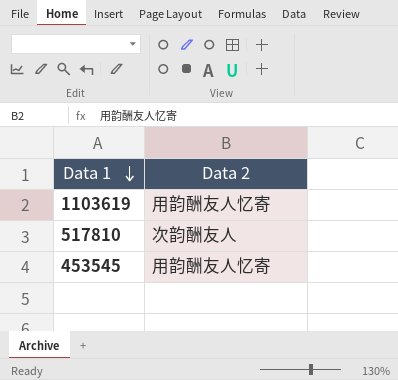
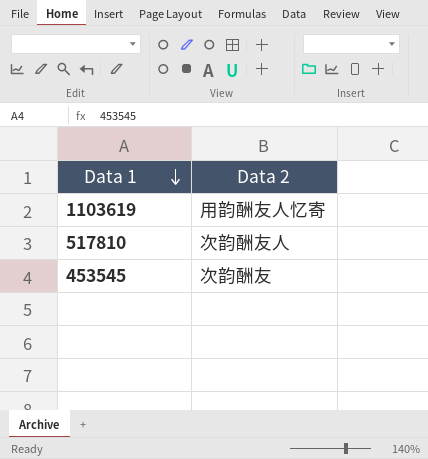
453545 | Data 2: 用韵酬友人忆寄 -> 次韵酬友

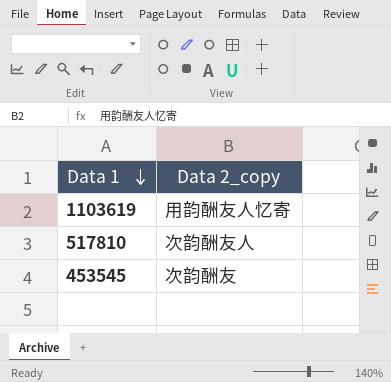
column name: Data 2 -> Data 2_copy

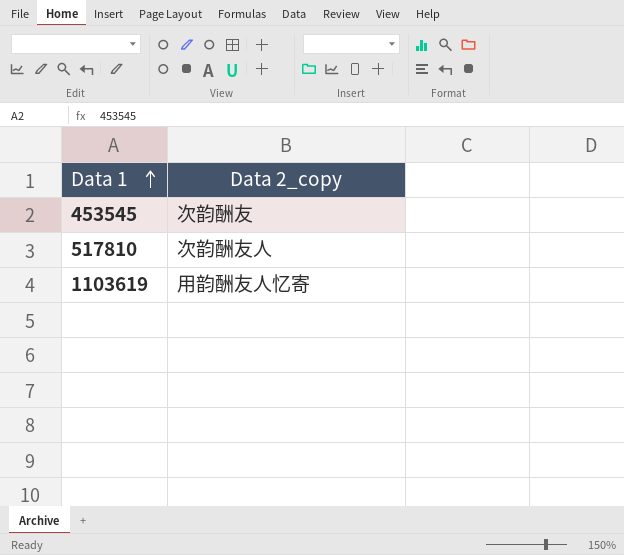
row order: Data 1 descending -> Data 1 ascending

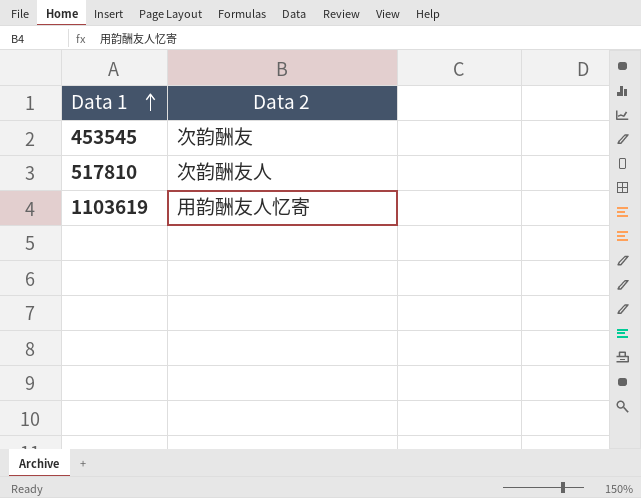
column name: Data 2_copy -> Data 2

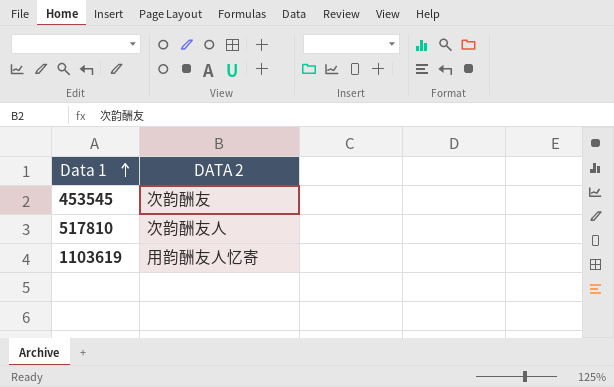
column name: Data 2 -> DATA 2

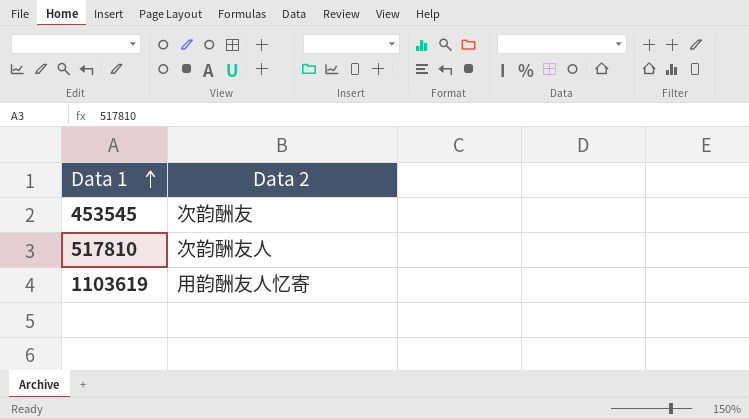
column name: DATA 2 -> Data 2

